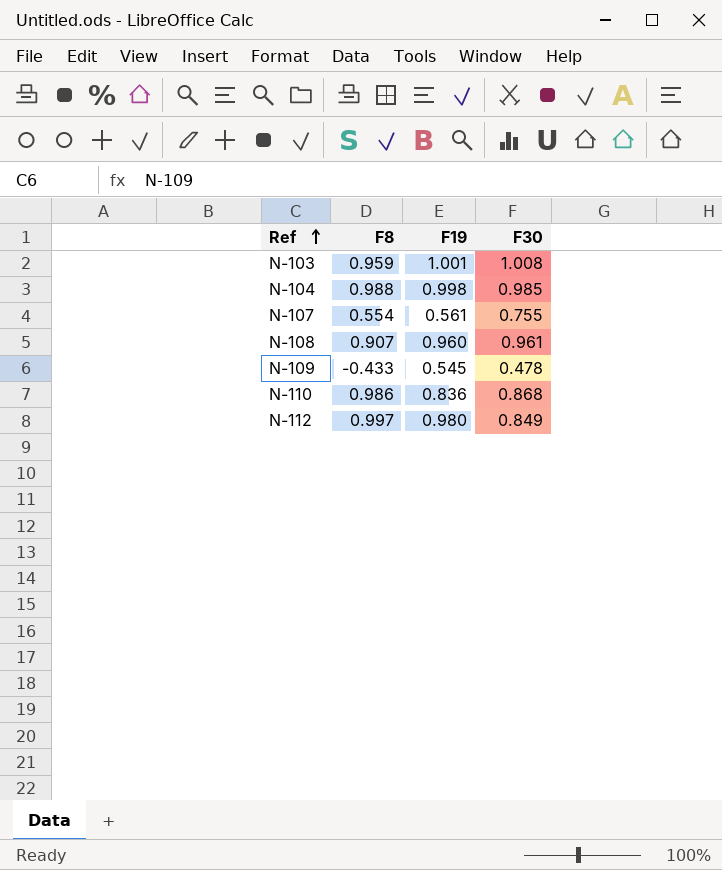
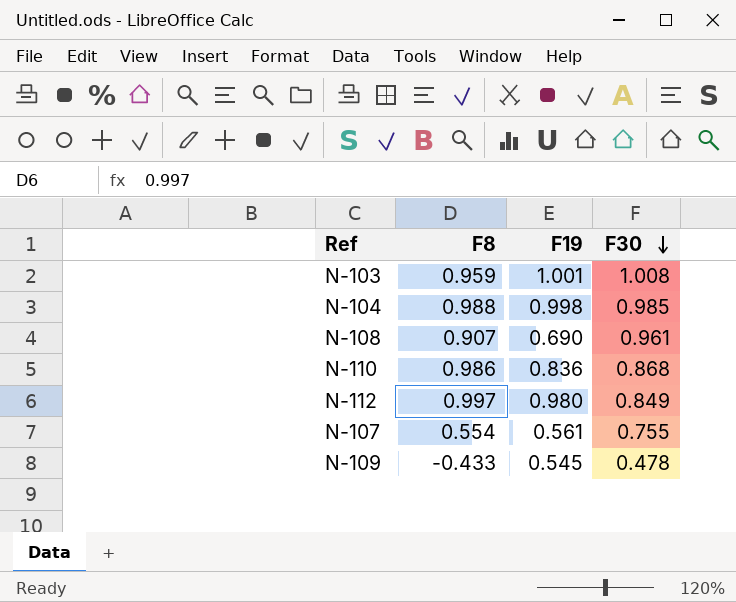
row order: Ref ascending -> F30 descending
N-108 | F19: 0.960 -> 0.690

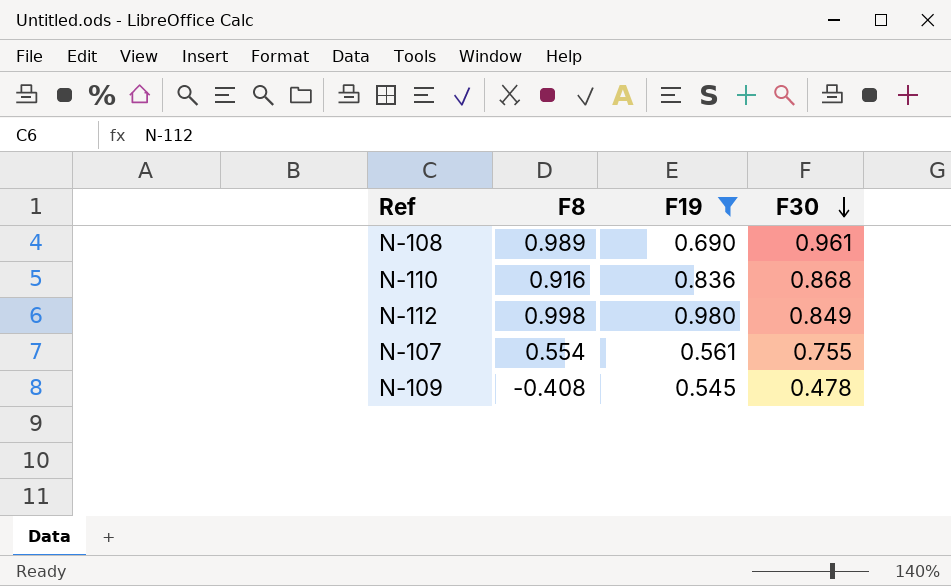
filter: none -> F19 <= 0.980
N-108 | F8: 0.907 -> 0.989
N-110 | F8: 0.986 -> 0.916
N-112 | F8: 0.997 -> 0.998
N-109 | F8: -0.433 -> -0.408

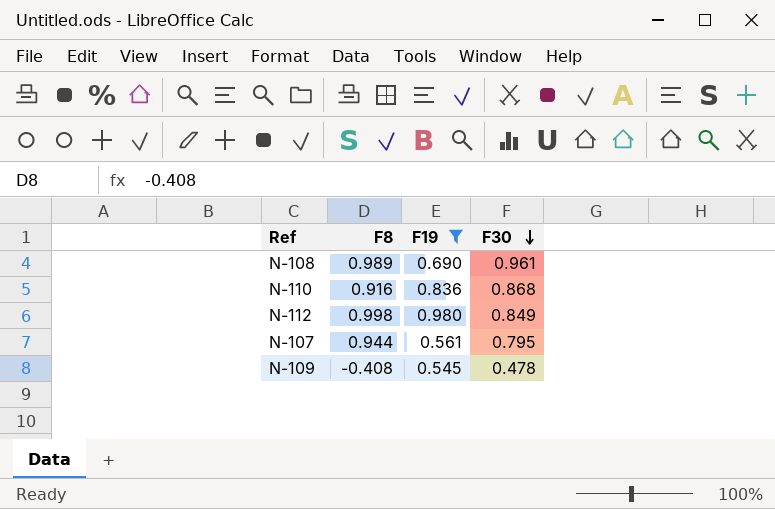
N-107 | F8: 0.554 -> 0.944
N-107 | F30: 0.755 -> 0.795

